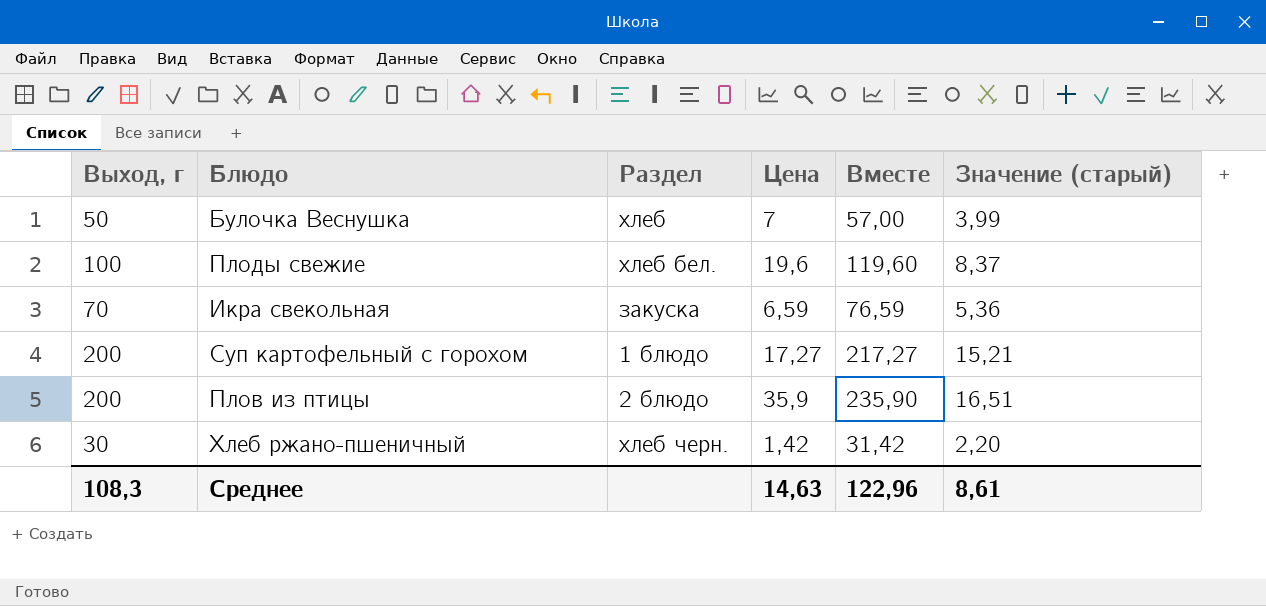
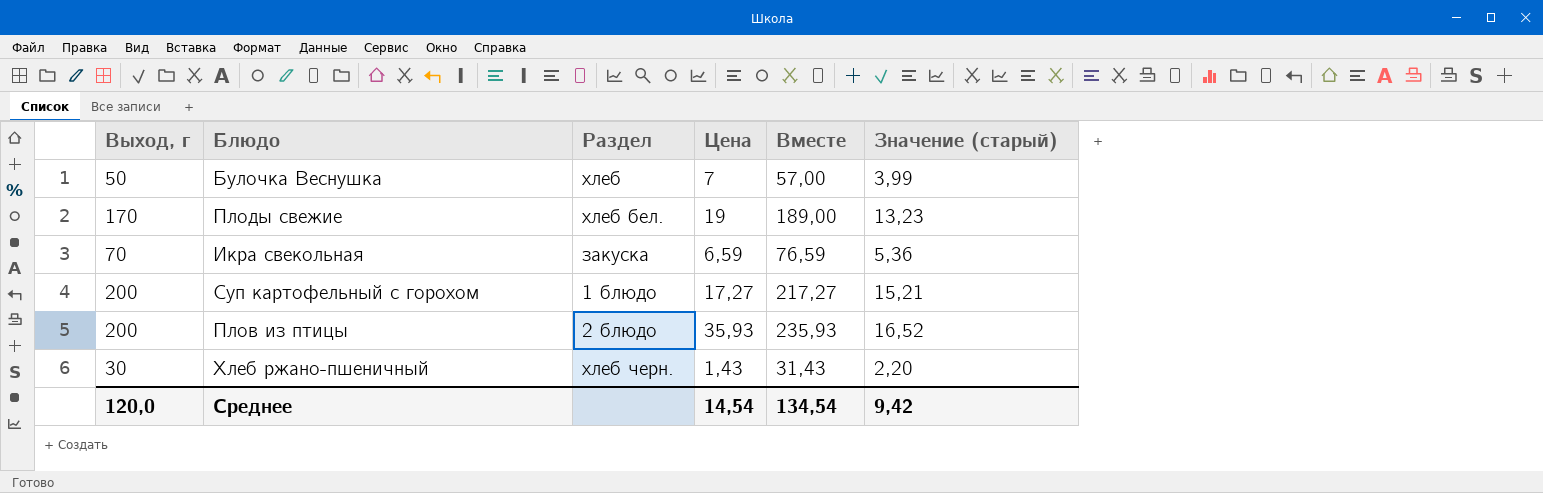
Плоды свежие | Выход, г: 100 -> 170
Плоды свежие | Цена: 19,6 -> 19
Плоды свежие | Вместе: 119,60 -> 189,00
Плоды свежие | Значение (старый): 8,37 -> 13,23
Плов из птицы | Цена: 35,9 -> 35,93
Плов из птицы | Вместе: 235,90 -> 235,93
Плов из птицы | Значение (старый): 16,51 -> 16,52
Хлеб ржано-пшеничный | Цена: 1,42 -> 1,43
Хлеб ржано-пшеничный | Вместе: 31,42 -> 31,43
Среднее | Выход, г: 108,3 -> 120,0
Среднее | Цена: 14,63 -> 14,54
Среднее | Вместе: 122,96 -> 134,54
Среднее | Значение (старый): 8,61 -> 9,42

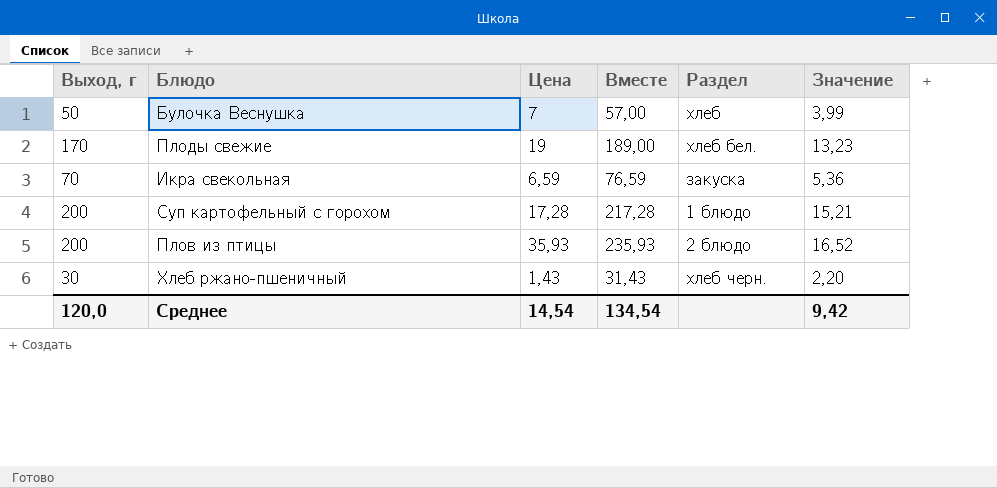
column Раздел | position: 3 -> 5
column name: Значение (старый) -> Значение
Суп картофельный с горохом | Цена: 17,27 -> 17,28
Суп картофельный с горохом | Вместе: 217,27 -> 217,28

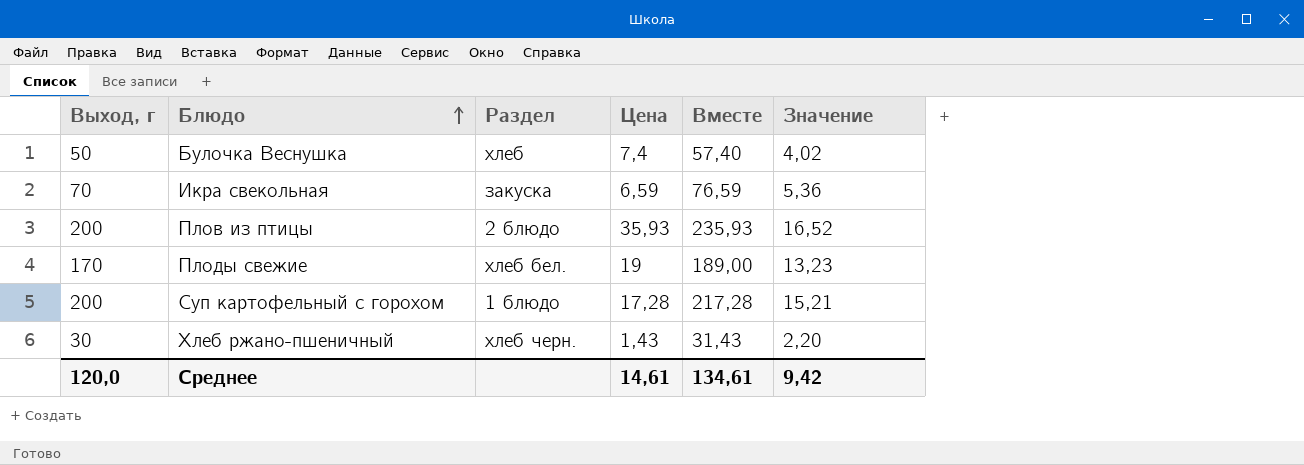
row order: none -> Блюдо ascending
column Раздел | position: 5 -> 3
Булочка Веснушка | Цена: 7 -> 7,4
Булочка Веснушка | Вместе: 57,00 -> 57,40
Булочка Веснушка | Значение: 3,99 -> 4,02
Среднее | Цена: 14,54 -> 14,61
Среднее | Вместе: 134,54 -> 134,61

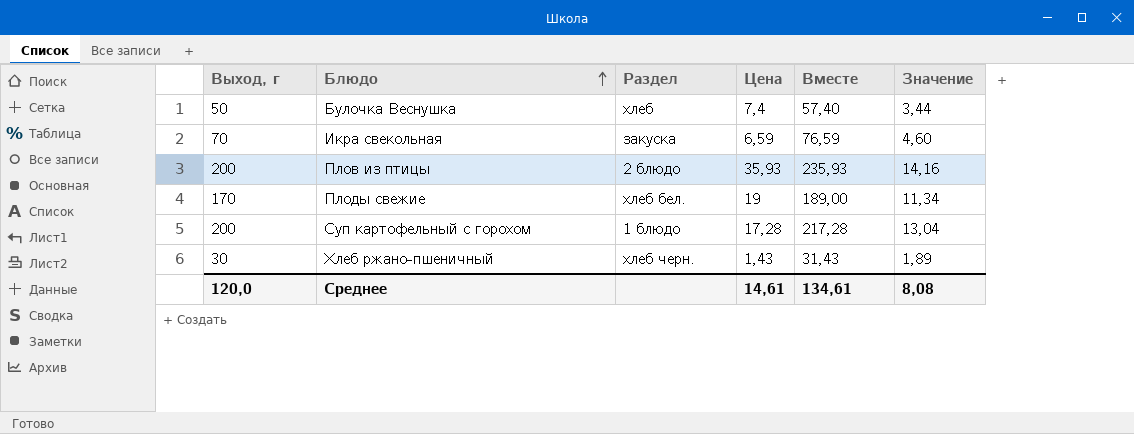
column Значение | formula: [Вместе] * 0,07 -> [Вместе] * 0,06
Среднее | Значение: 9,42 -> 8,08

